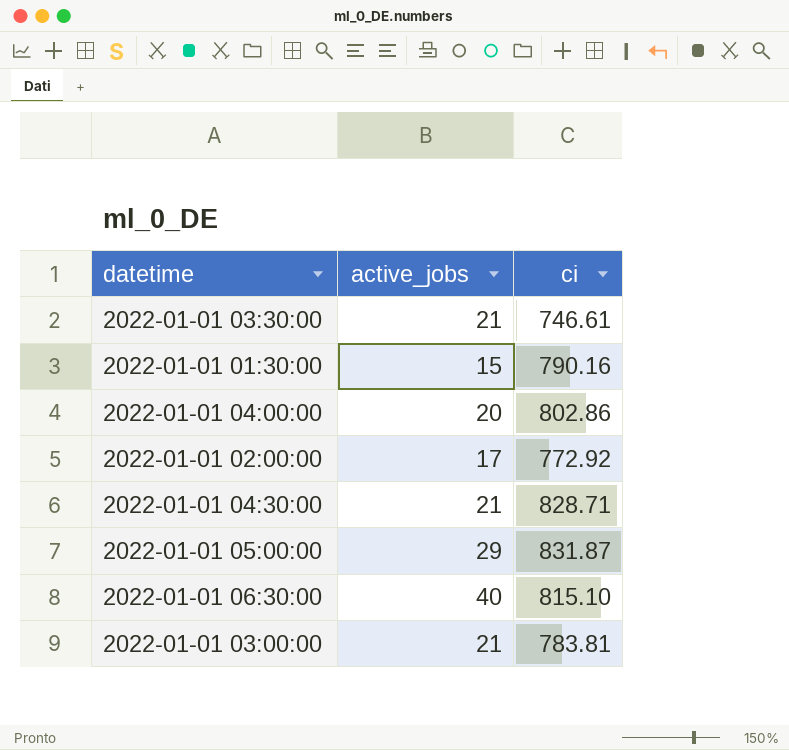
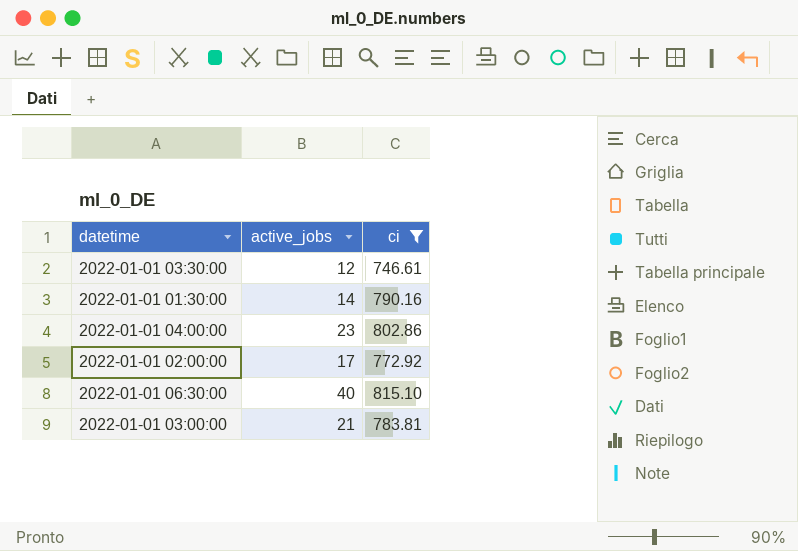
filter: none -> ci <= 815.10
2022-01-01 03:30:00 | active_jobs: 21 -> 12
2022-01-01 01:30:00 | active_jobs: 15 -> 14
2022-01-01 04:00:00 | active_jobs: 20 -> 23

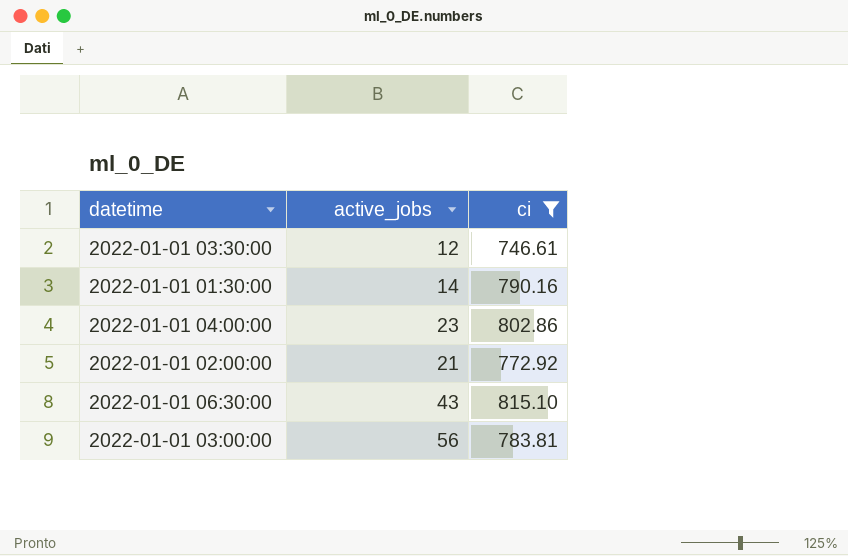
2022-01-01 02:00:00 | active_jobs: 17 -> 21
2022-01-01 06:30:00 | active_jobs: 40 -> 43
2022-01-01 03:00:00 | active_jobs: 21 -> 56

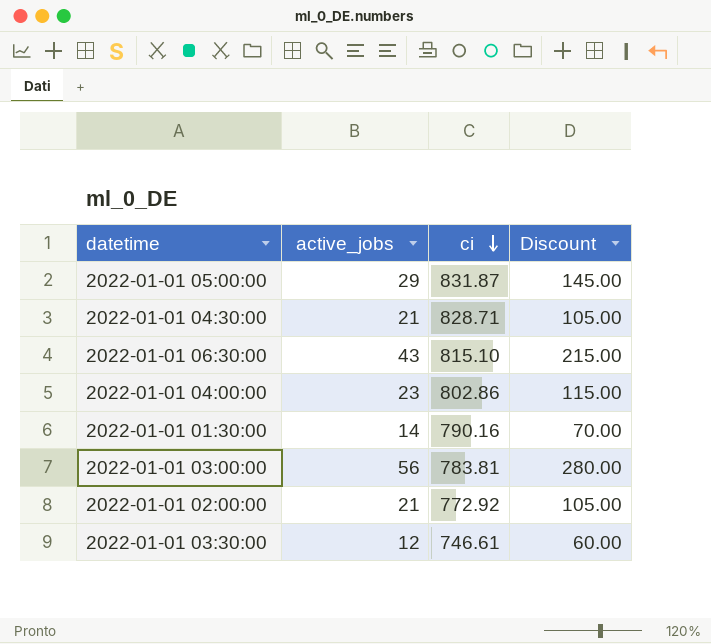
filter: ci <= 815.10 -> none
row order: none -> ci descending
column Discount | formula: none -> [active_jobs] * 5

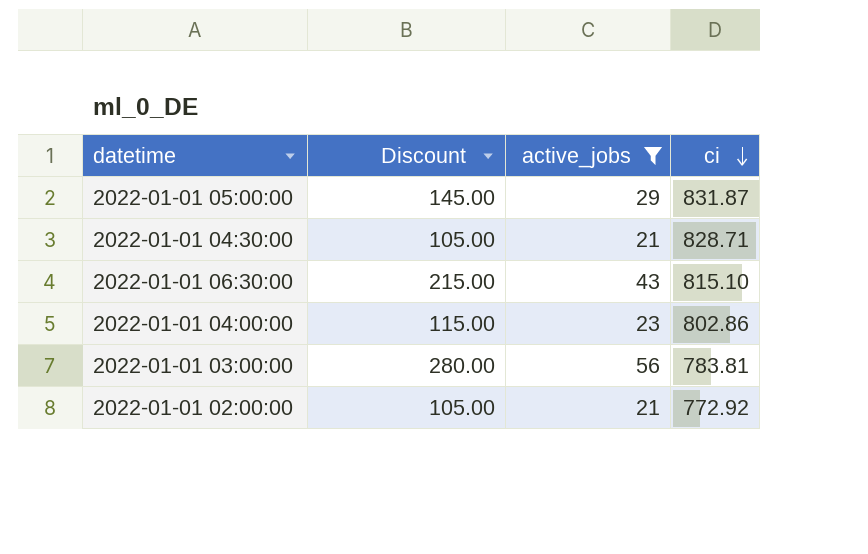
filter: none -> active_jobs >= 21
column Discount | position: 4 -> 2

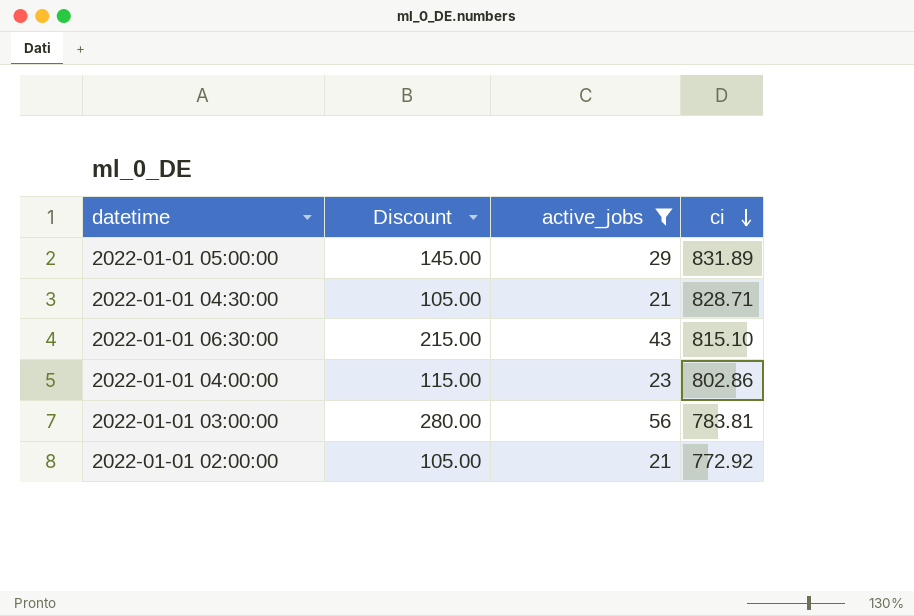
2022-01-01 05:00:00 | ci: 831.87 -> 831.89

